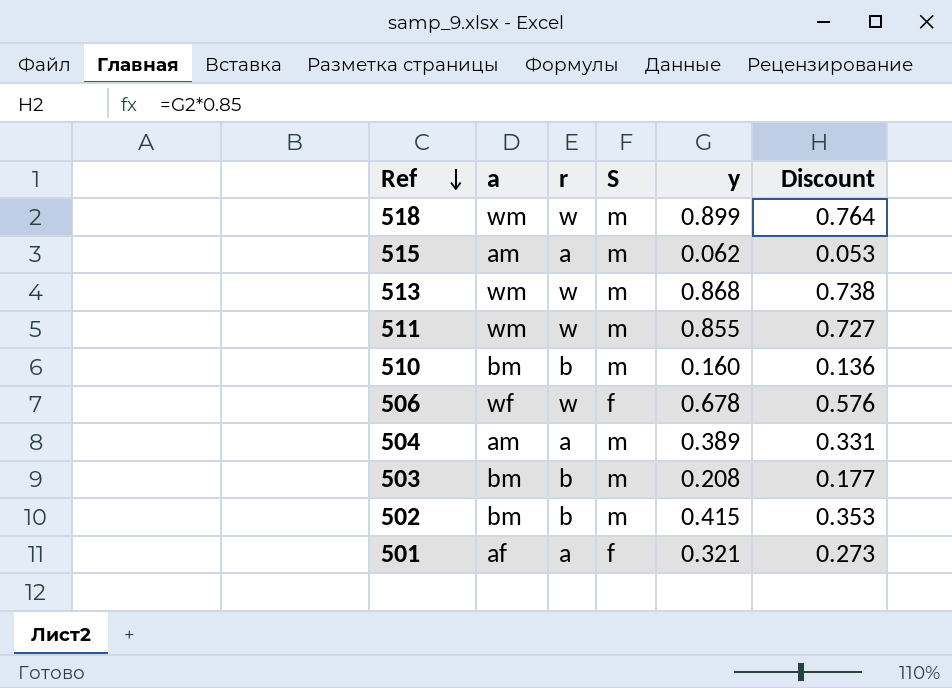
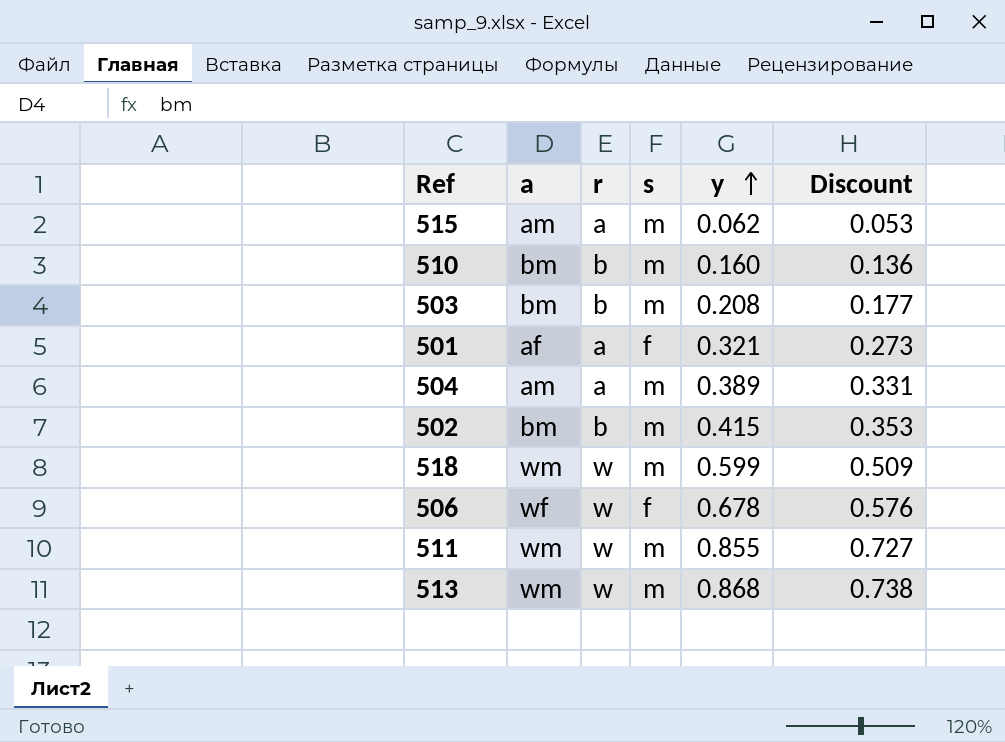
row order: Ref descending -> y ascending
column name: S -> s
518 | y: 0.899 -> 0.599
518 | Discount: 0.764 -> 0.509

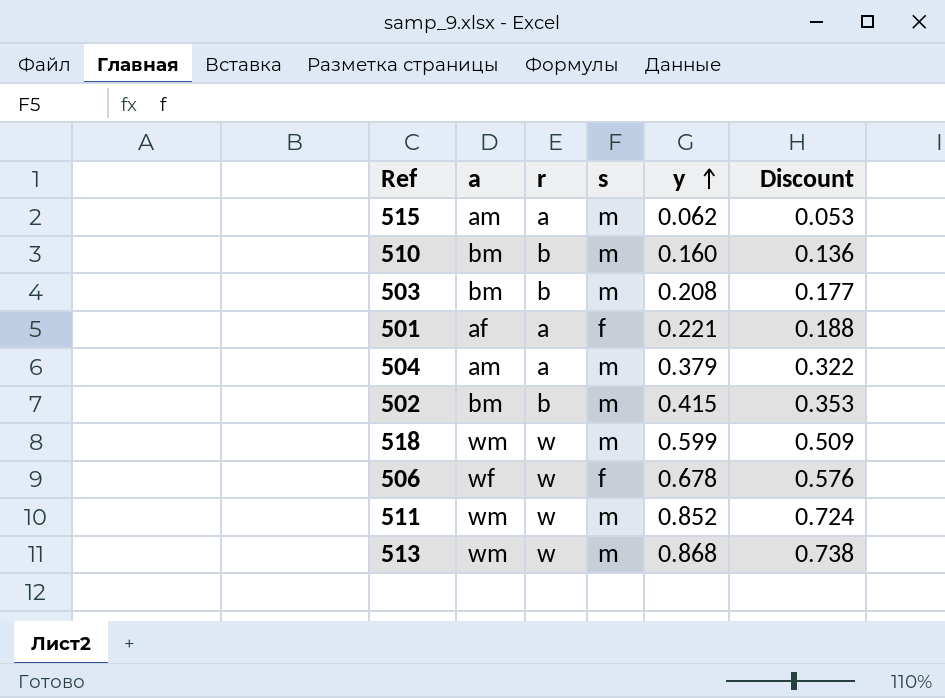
501 | y: 0.321 -> 0.221
501 | Discount: 0.273 -> 0.188
504 | y: 0.389 -> 0.379
504 | Discount: 0.331 -> 0.322
511 | y: 0.855 -> 0.852
511 | Discount: 0.727 -> 0.724

